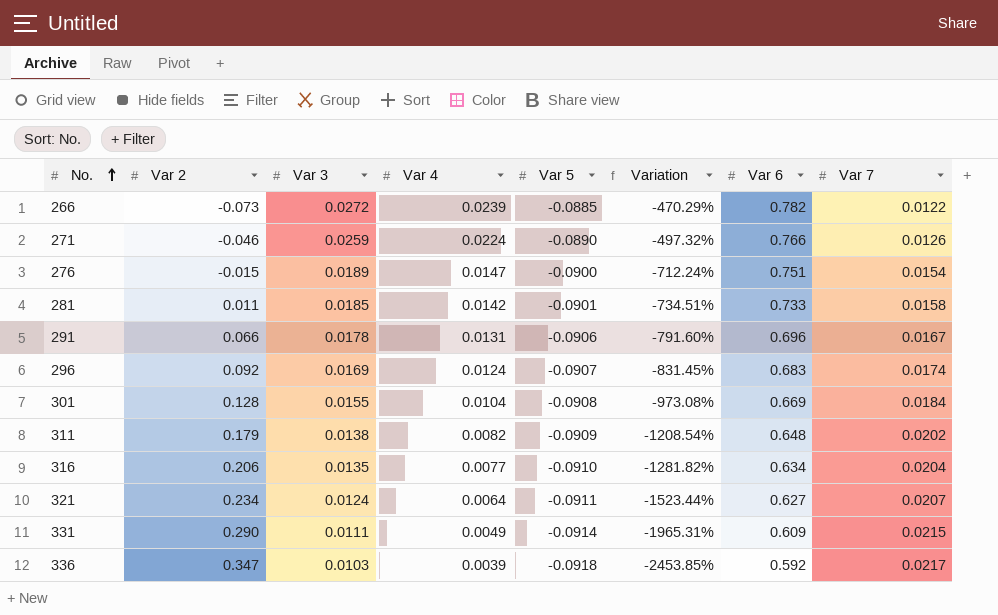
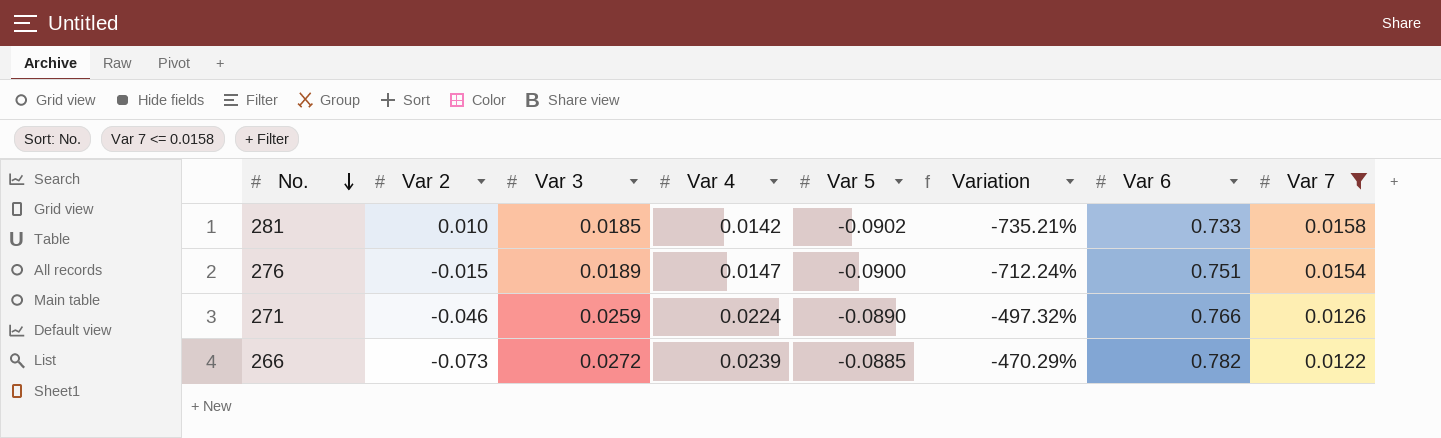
filter: none -> Var 7 <= 0.0158
row order: No. ascending -> No. descending
281 | Var 2: 0.011 -> 0.010
281 | Var 5: -0.0901 -> -0.0902
281 | Variation: -734.51% -> -735.21%

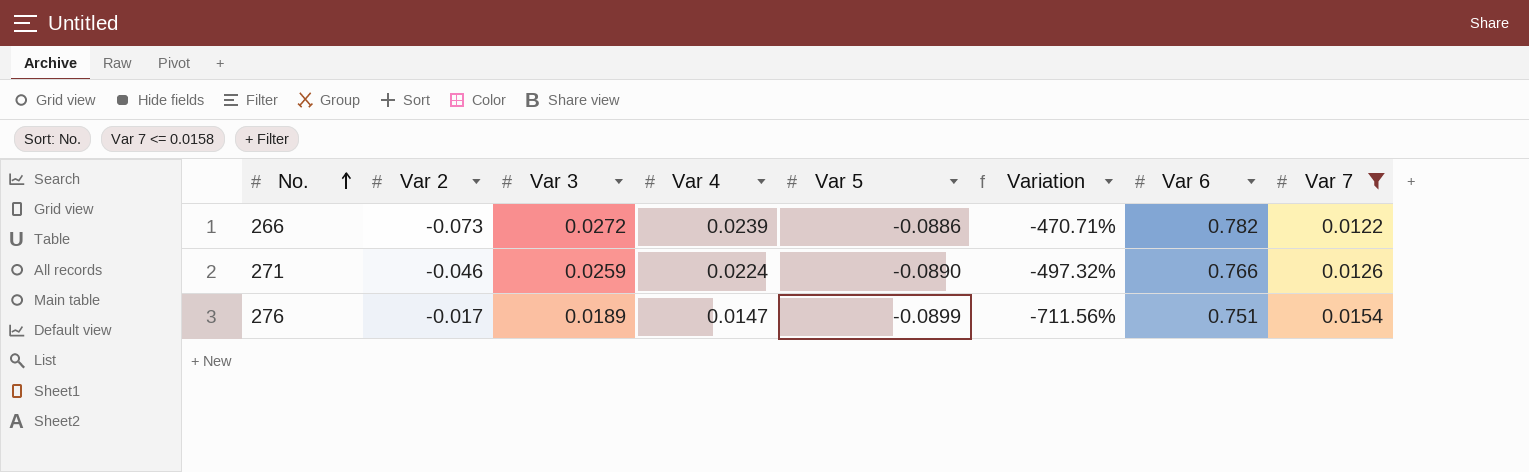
row order: No. descending -> No. ascending
row 281: 0.010 | 0.0185 | 0.0142 | -0.0902 | -735.21% | 0.733 | 0.0158 -> none
266 | Var 5: -0.0885 -> -0.0886
266 | Variation: -470.29% -> -470.71%
276 | Var 2: -0.015 -> -0.017
276 | Var 5: -0.0900 -> -0.0899
276 | Variation: -712.24% -> -711.56%

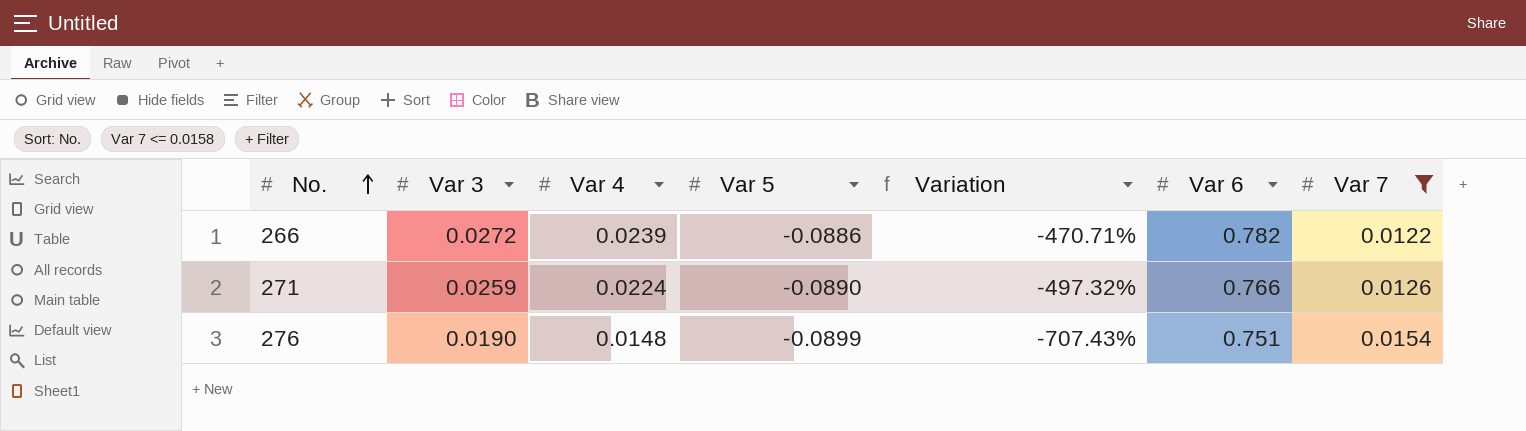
column Var 2 | position: 2 -> none
276 | Var 3: 0.0189 -> 0.0190
276 | Var 4: 0.0147 -> 0.0148
276 | Variation: -711.56% -> -707.43%

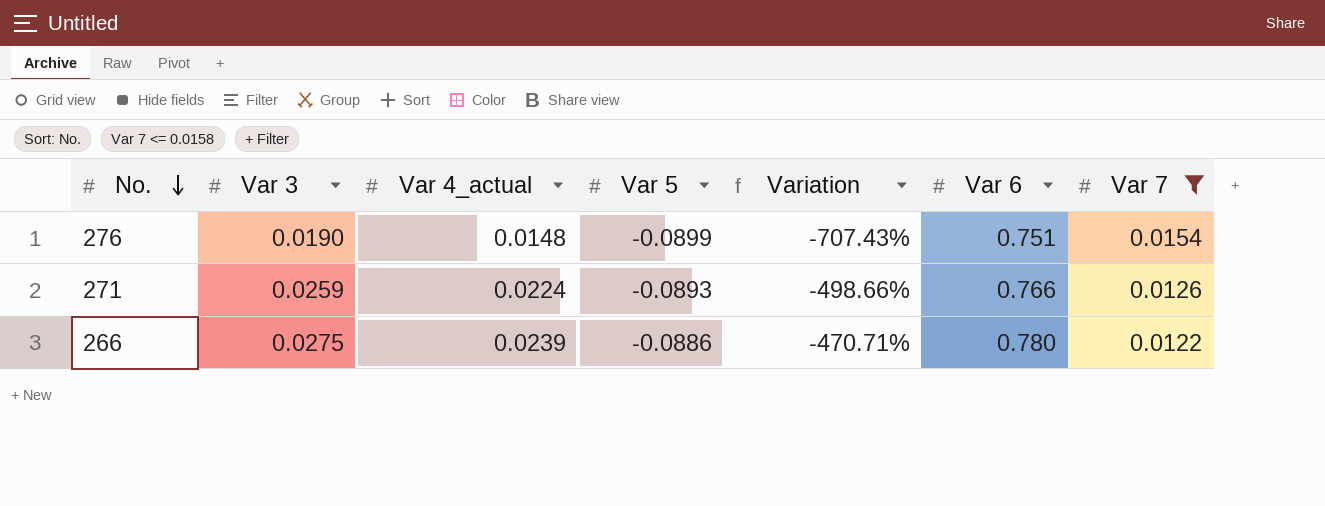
row order: No. ascending -> No. descending
column name: Var 4 -> Var 4_actual
271 | Var 5: -0.0890 -> -0.0893
271 | Variation: -497.32% -> -498.66%
266 | Var 3: 0.0272 -> 0.0275
266 | Var 6: 0.782 -> 0.780

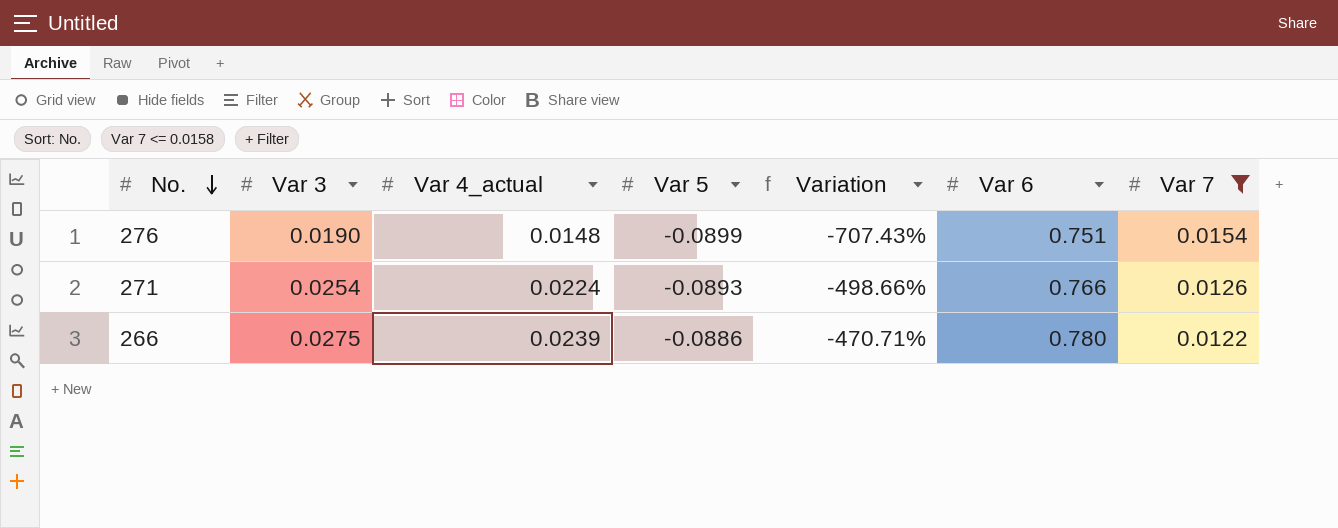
271 | Var 3: 0.0259 -> 0.0254

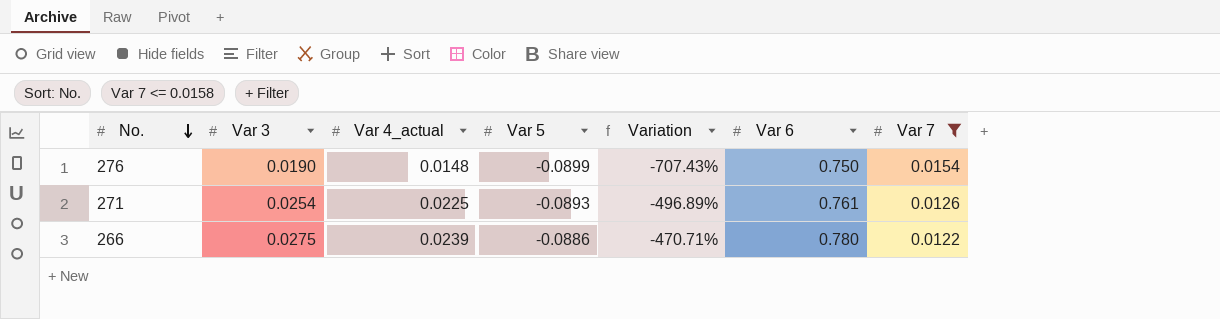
276 | Var 6: 0.751 -> 0.750
271 | Var 4_actual: 0.0224 -> 0.0225
271 | Variation: -498.66% -> -496.89%
271 | Var 6: 0.766 -> 0.761

